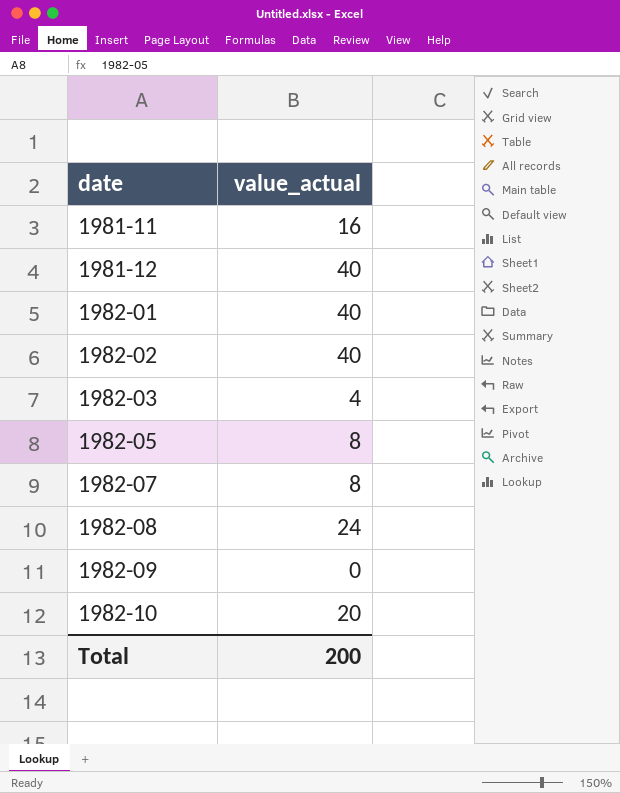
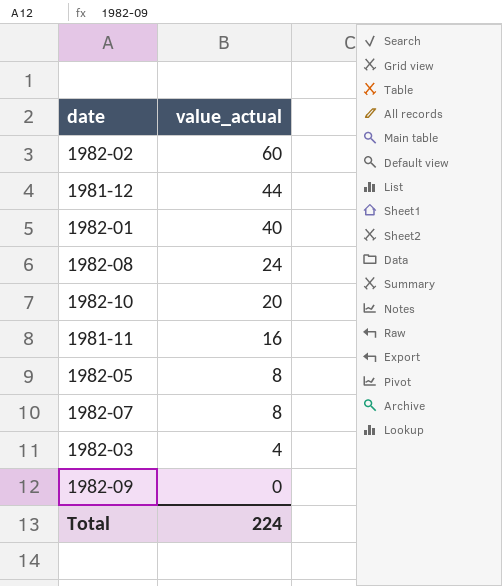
row order: date ascending -> value_actual descending
1982-02 | value_actual: 40 -> 60
1981-12 | value_actual: 40 -> 44
Total | value_actual: 200 -> 224

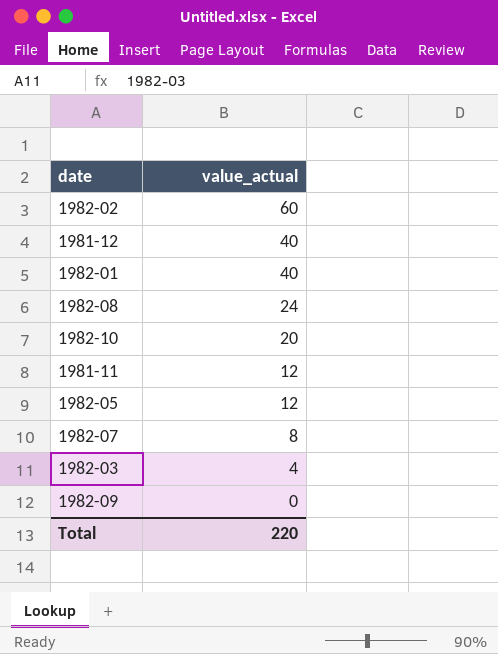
1981-12 | value_actual: 44 -> 40
1981-11 | value_actual: 16 -> 12
1982-05 | value_actual: 8 -> 12
Total | value_actual: 224 -> 220

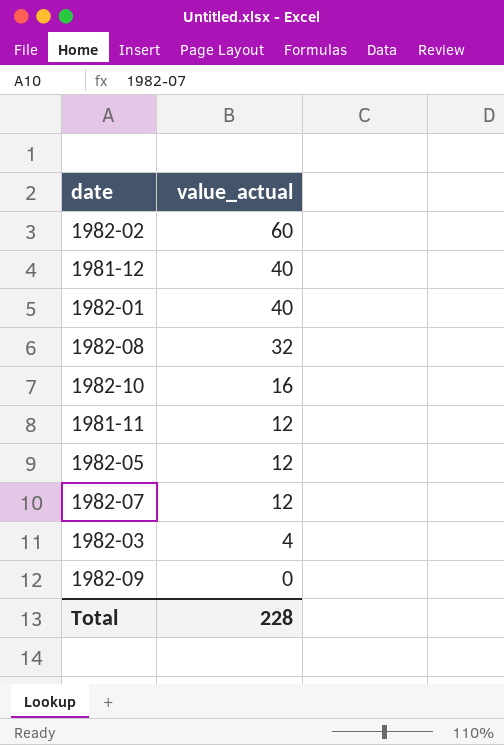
1982-08 | value_actual: 24 -> 32
1982-10 | value_actual: 20 -> 16
1982-07 | value_actual: 8 -> 12
Total | value_actual: 220 -> 228

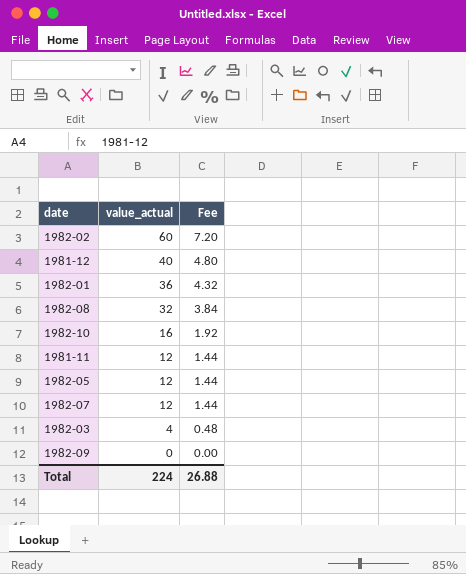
column Fee | formula: none -> [value_actual] * 0.12
1982-01 | value_actual: 40 -> 36
Total | value_actual: 228 -> 224

